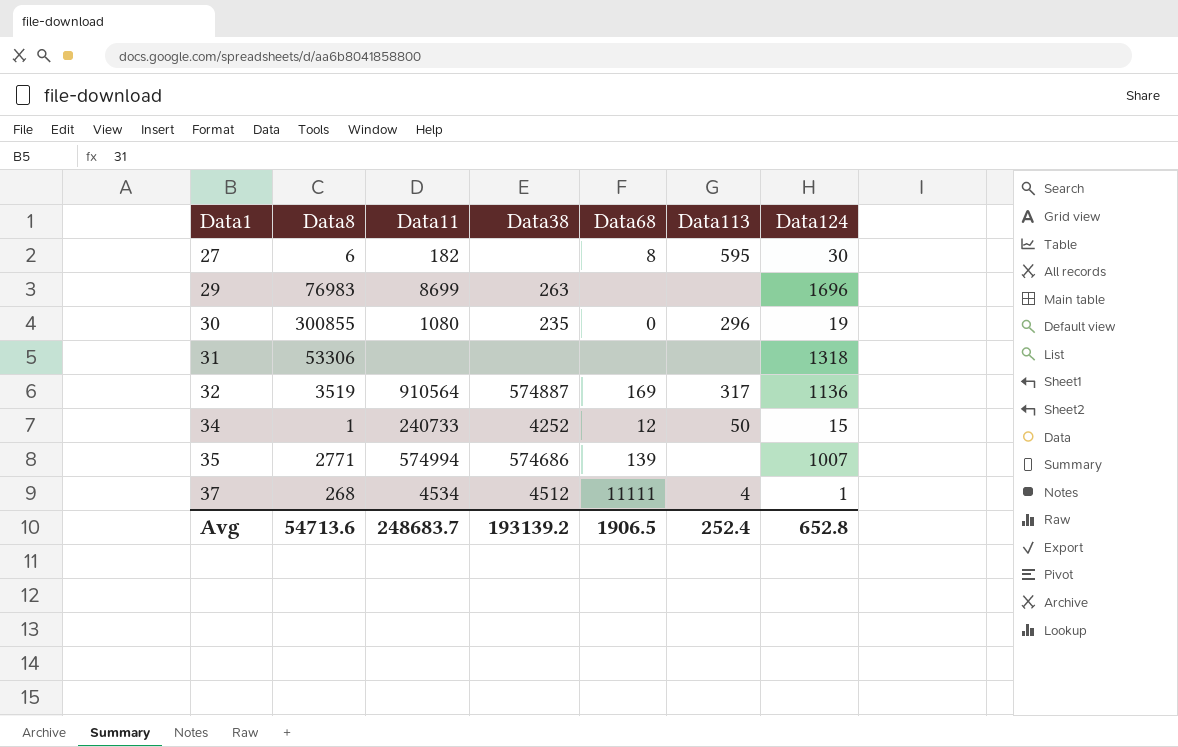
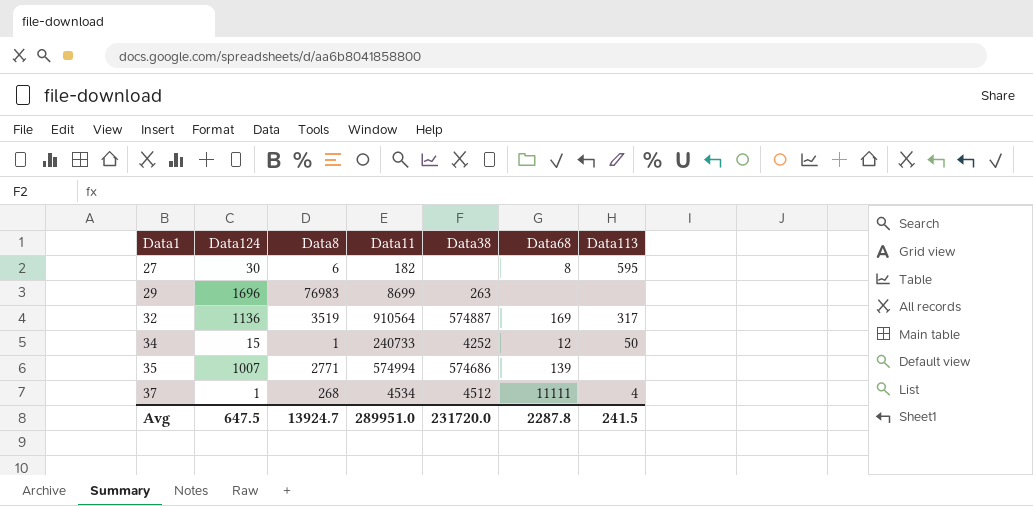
column Data124 | position: 7 -> 2
row 30: 300855 | 1080 | 235 | 0 | 296 | 19 -> none
row 31: 53306 | none | none | none | none | 1318 -> none
Avg | Data124: 652.8 -> 647.5
Avg | Data8: 54713.6 -> 13924.7
Avg | Data11: 248683.7 -> 289951.0
Avg | Data38: 193139.2 -> 231720.0
Avg | Data68: 1906.5 -> 2287.8
Avg | Data113: 252.4 -> 241.5

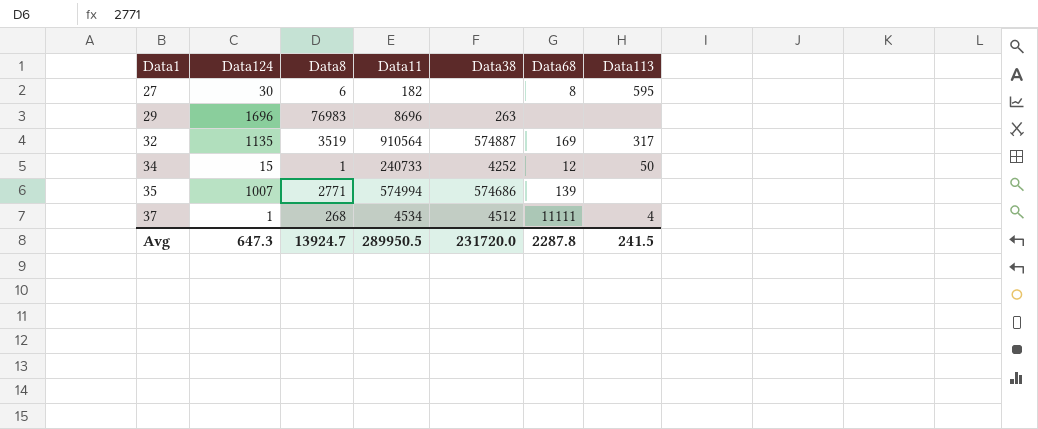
29 | Data11: 8699 -> 8696
32 | Data124: 1136 -> 1135
Avg | Data124: 647.5 -> 647.3
Avg | Data11: 289951.0 -> 289950.5

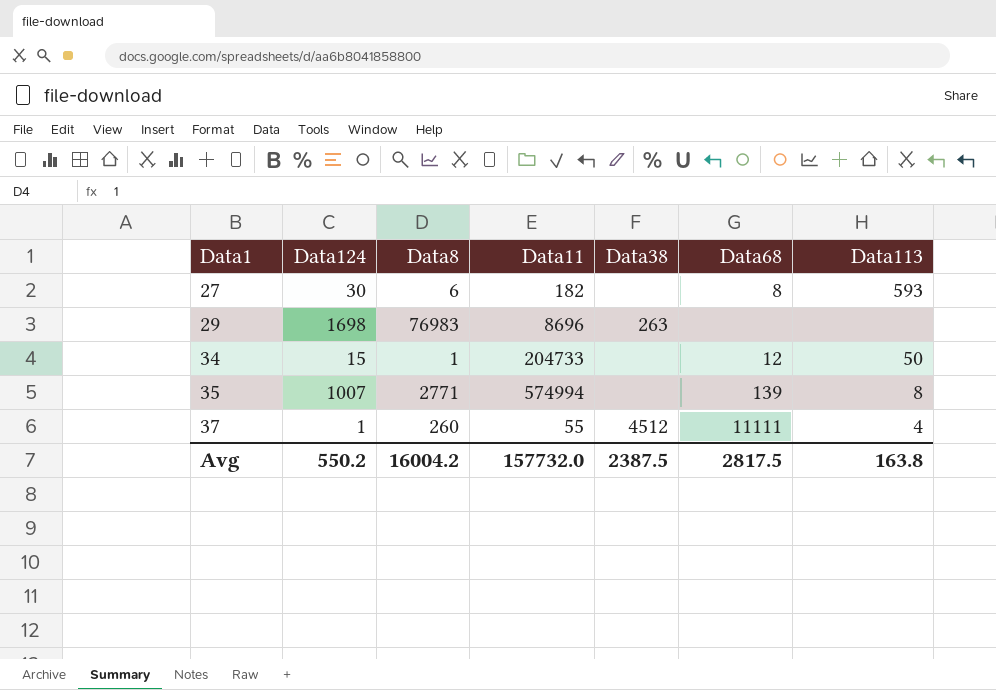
row 32: 1135 | 3519 | 910564 | 574887 | 169 | 317 -> none
27 | Data113: 595 -> 593
29 | Data124: 1696 -> 1698
34 | Data11: 240733 -> 204733
34 | Data38: 4252 -> none
35 | Data38: 574686 -> none
35 | Data113: none -> 8
37 | Data8: 268 -> 260
37 | Data11: 4534 -> 55
Avg | Data124: 647.3 -> 550.2
Avg | Data8: 13924.7 -> 16004.2
Avg | Data11: 289950.5 -> 157732.0
Avg | Data38: 231720.0 -> 2387.5
Avg | Data68: 2287.8 -> 2817.5
Avg | Data113: 241.5 -> 163.8

